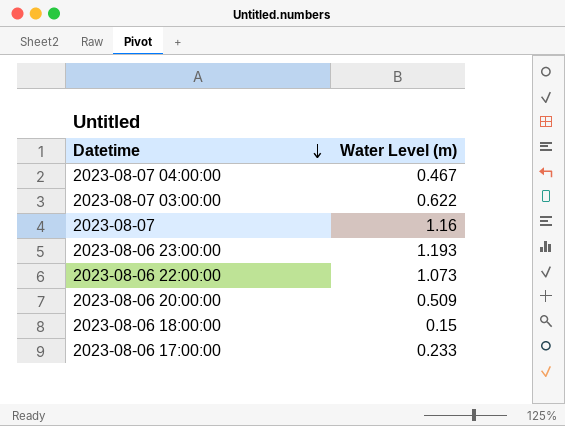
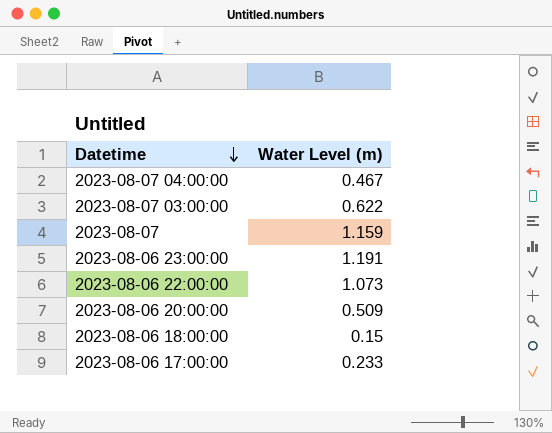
2023-08-07 | Water Level (m): 1.16 -> 1.159
2023-08-06 23:00:00 | Water Level (m): 1.193 -> 1.191

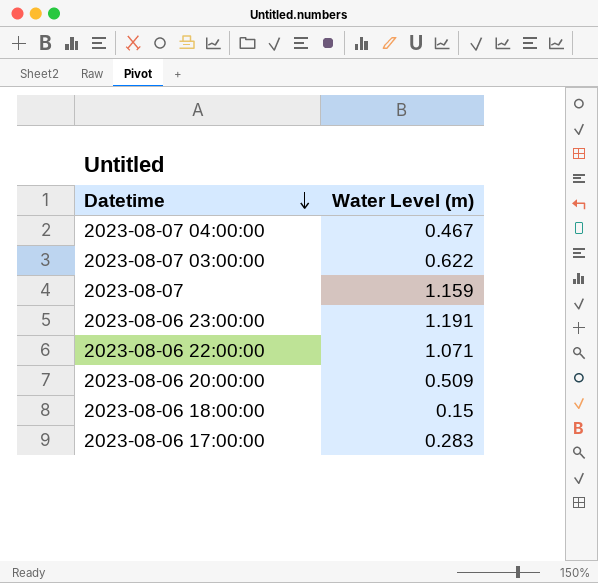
2023-08-06 22:00:00 | Water Level (m): 1.073 -> 1.071
2023-08-06 17:00:00 | Water Level (m): 0.233 -> 0.283

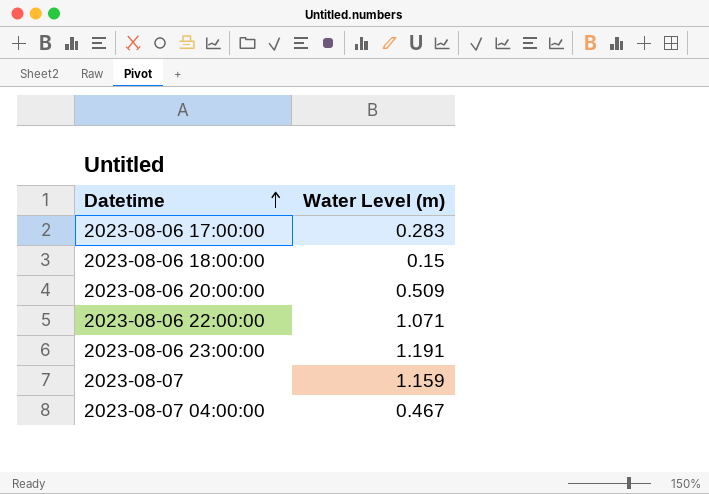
row order: Datetime descending -> Datetime ascending
row 2023-08-07 03:00:00: 0.622 -> none

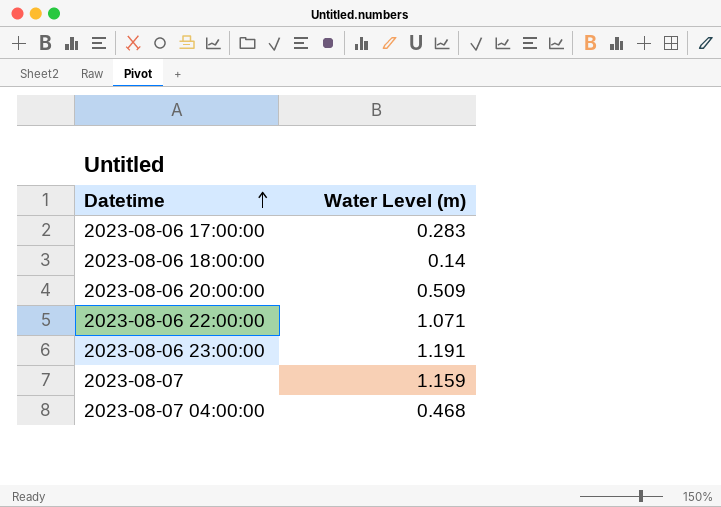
2023-08-06 18:00:00 | Water Level (m): 0.15 -> 0.14
2023-08-07 04:00:00 | Water Level (m): 0.467 -> 0.468

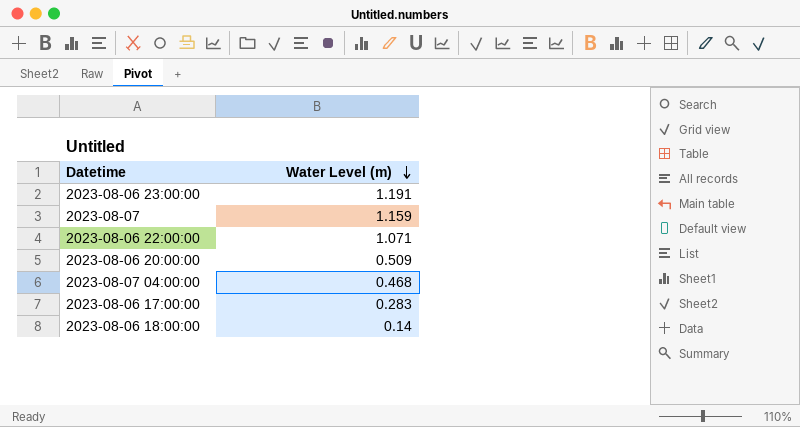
row order: Datetime ascending -> Water Level (m) descending

